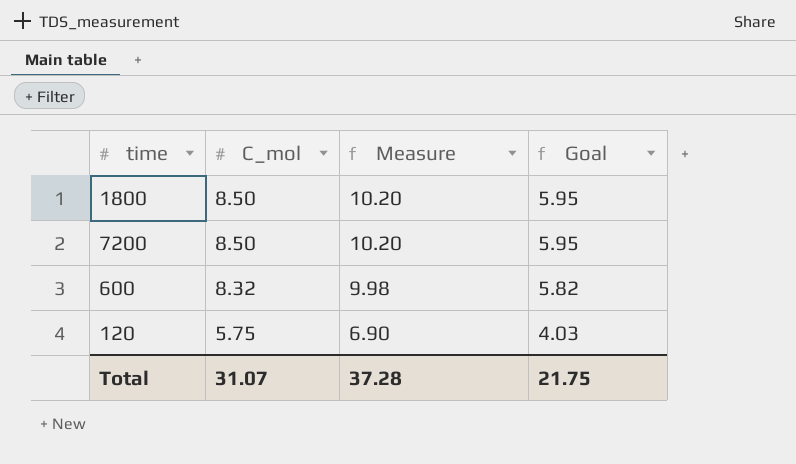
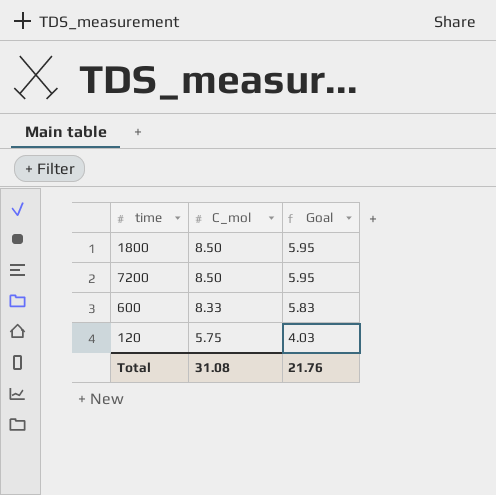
column Measure | formula: [C_mol] * 1.2 -> none
600 | C_mol: 8.32 -> 8.33
600 | Goal: 5.82 -> 5.83
Total | C_mol: 31.07 -> 31.08
Total | Goal: 21.75 -> 21.76

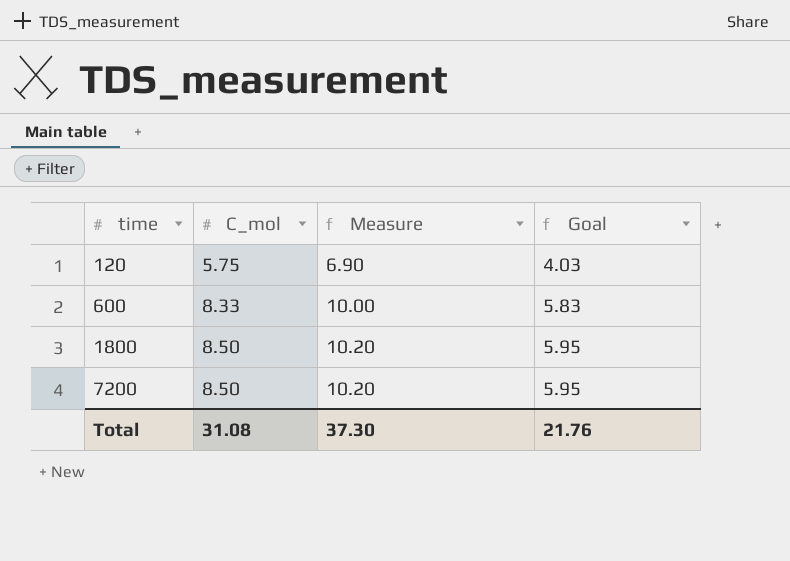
row order: C_mol descending -> time ascending
column Measure | formula: none -> [C_mol] * 1.2

